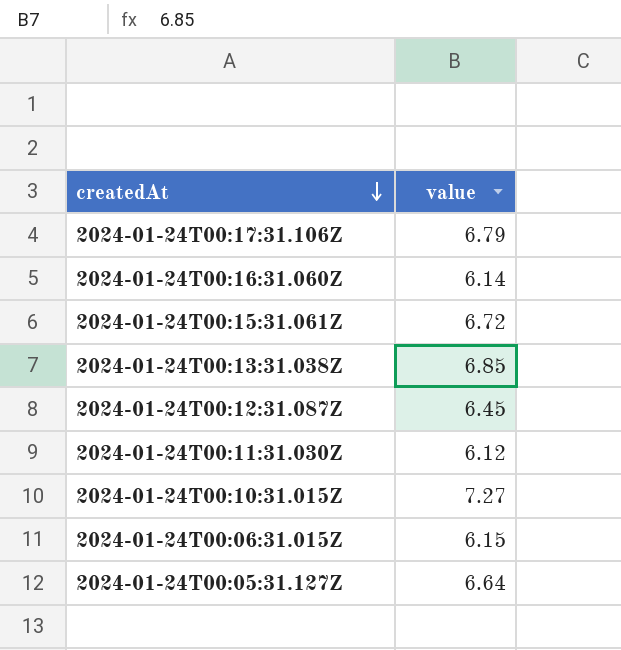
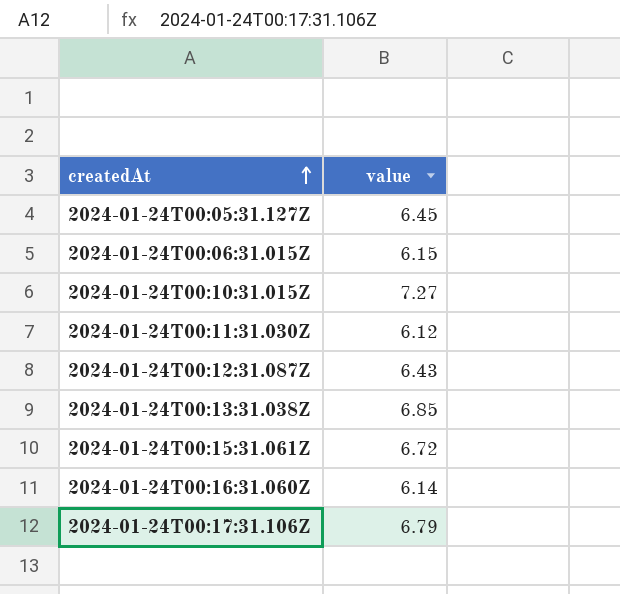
row order: createdAt descending -> createdAt ascending
2024-01-24T00:05:31.127Z | value: 6.64 -> 6.45
2024-01-24T00:12:31.087Z | value: 6.45 -> 6.43

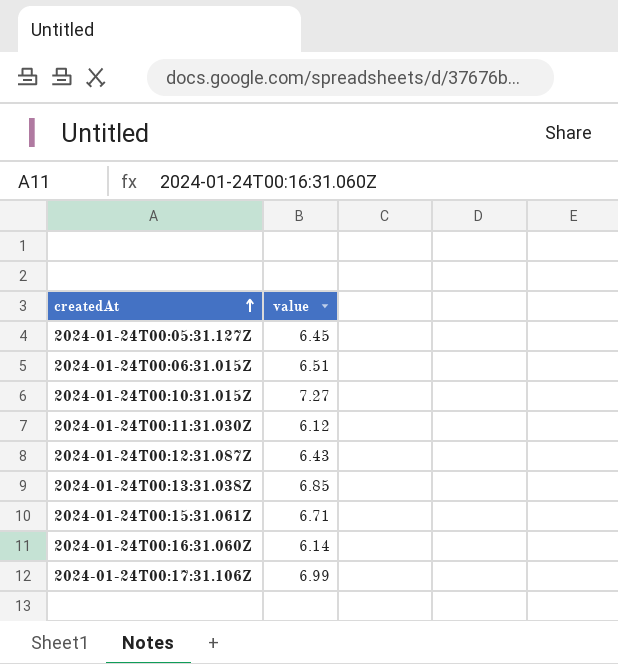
2024-01-24T00:06:31.015Z | value: 6.15 -> 6.51
2024-01-24T00:15:31.061Z | value: 6.72 -> 6.71
2024-01-24T00:17:31.106Z | value: 6.79 -> 6.99

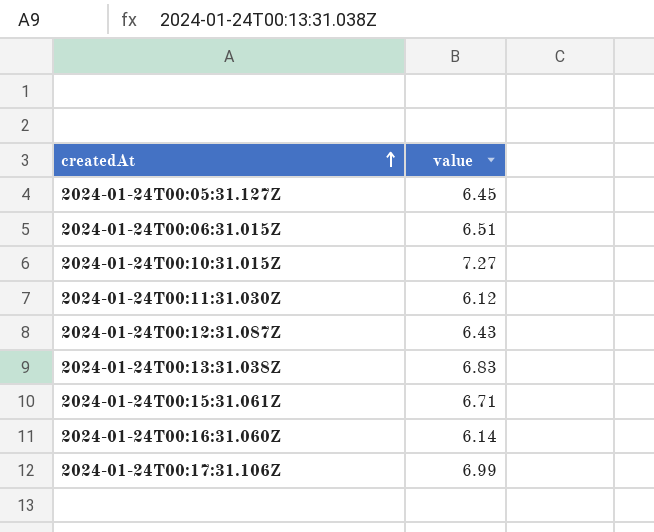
2024-01-24T00:13:31.038Z | value: 6.85 -> 6.83

